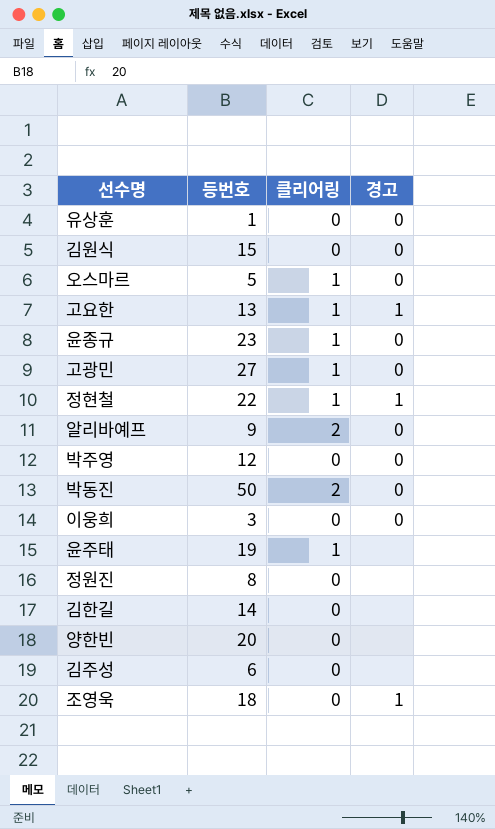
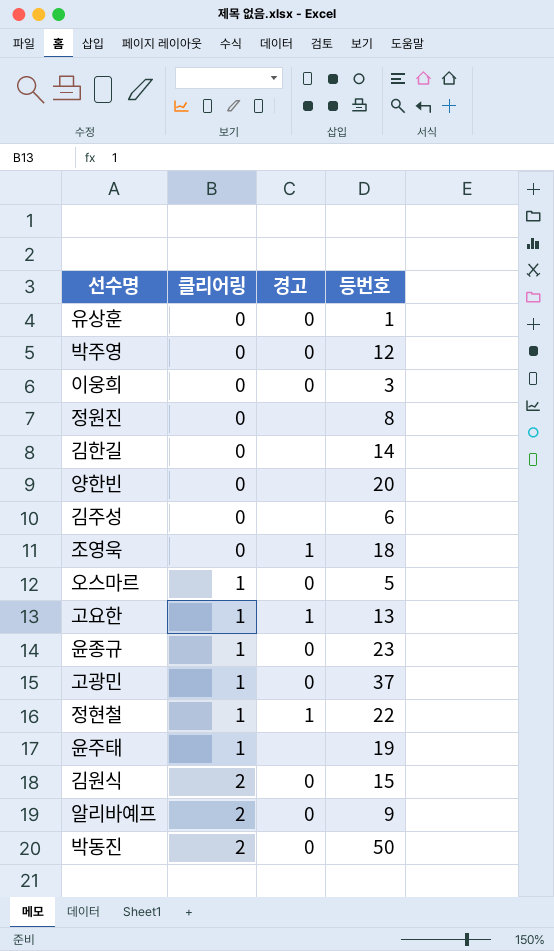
row order: none -> 클리어링 ascending
column 등번호 | position: 2 -> 4
고광민 | 등번호: 27 -> 37
김원식 | 클리어링: 0 -> 2

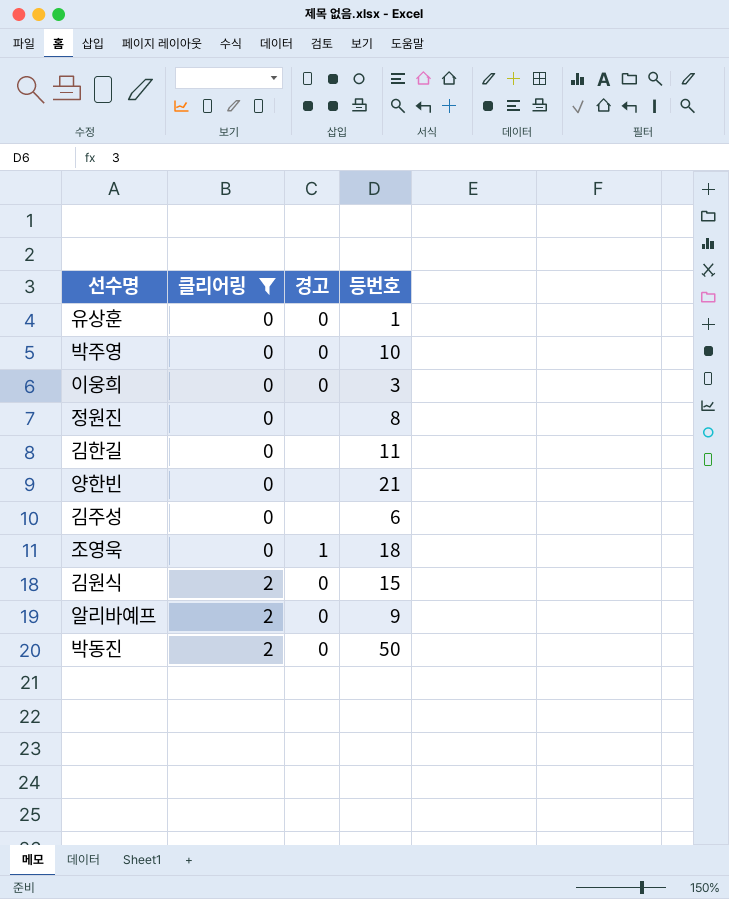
filter: none -> 클리어링 != 1
박주영 | 등번호: 12 -> 10
김한길 | 등번호: 14 -> 11
양한빈 | 등번호: 20 -> 21

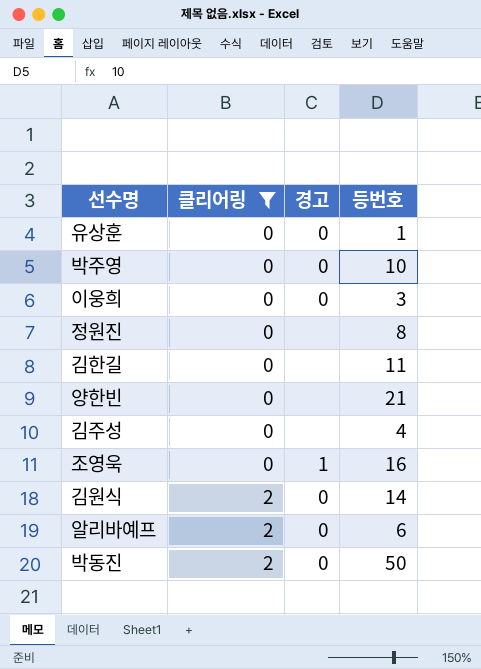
김주성 | 등번호: 6 -> 4
조영욱 | 등번호: 18 -> 16
김원식 | 등번호: 15 -> 14
알리바예프 | 등번호: 9 -> 6

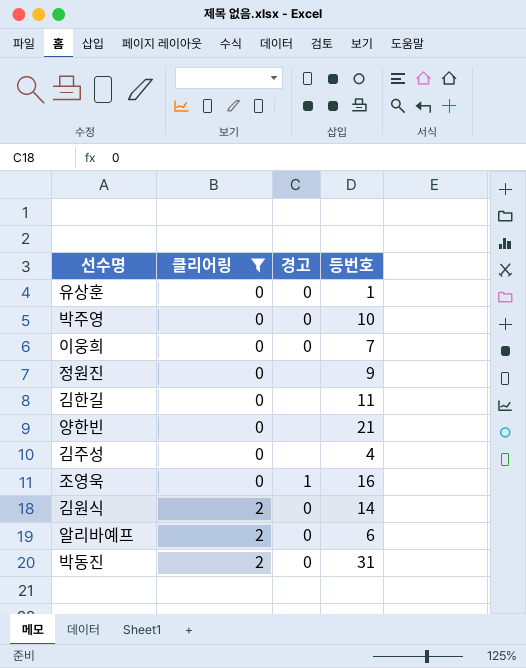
이웅희 | 등번호: 3 -> 7
정원진 | 등번호: 8 -> 9
박동진 | 등번호: 50 -> 31

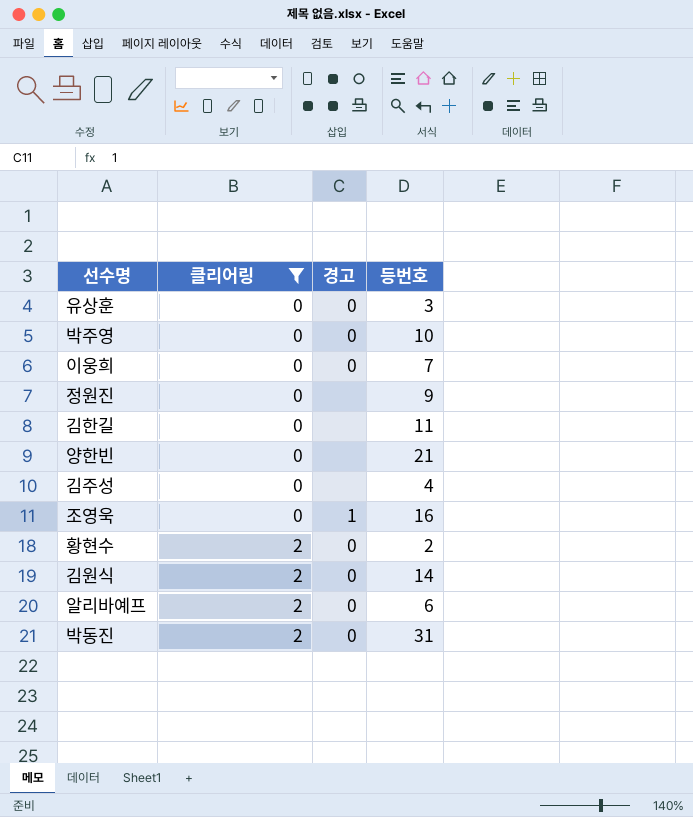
유상훈 | 등번호: 1 -> 3
row 황현수: none -> 2 | 0 | 2

